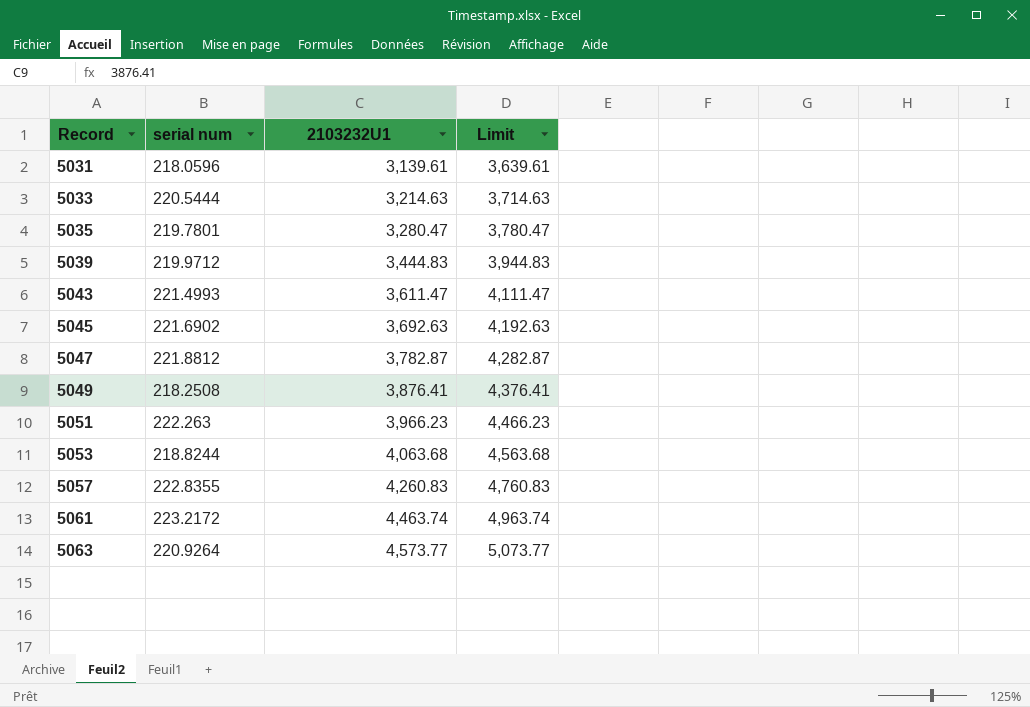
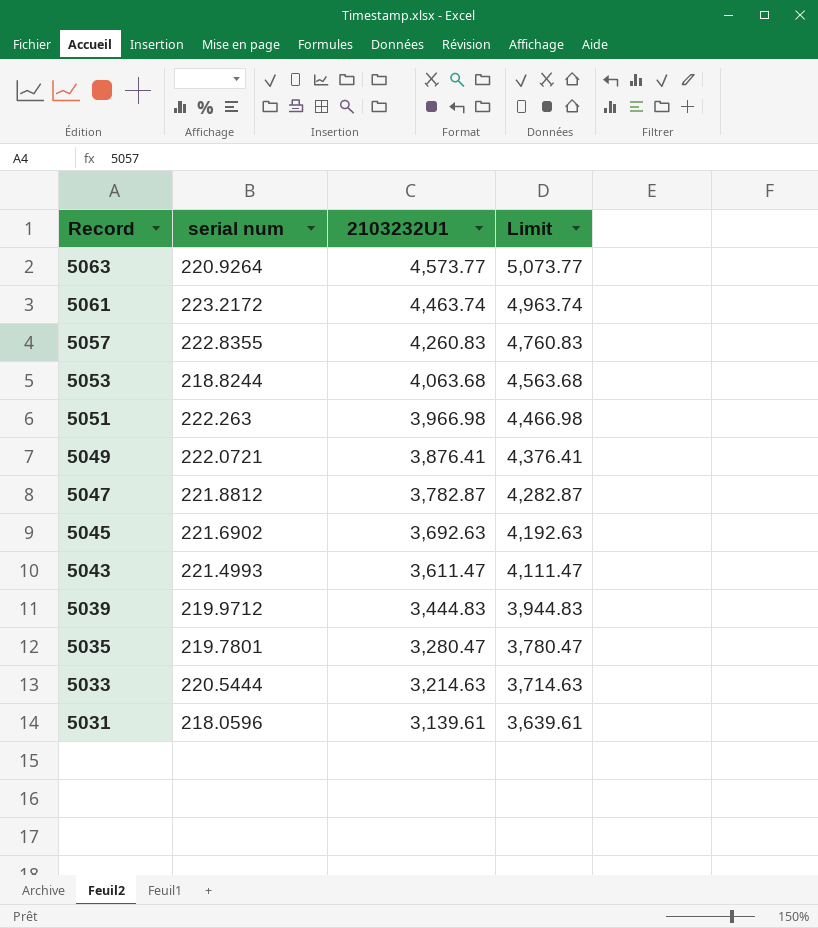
row order: Record ascending -> Record descending
5051 | 2103232U1: 3,966.23 -> 3,966.98
5051 | Limit: 4,466.23 -> 4,466.98
5049 | serial num: 218.2508 -> 222.0721

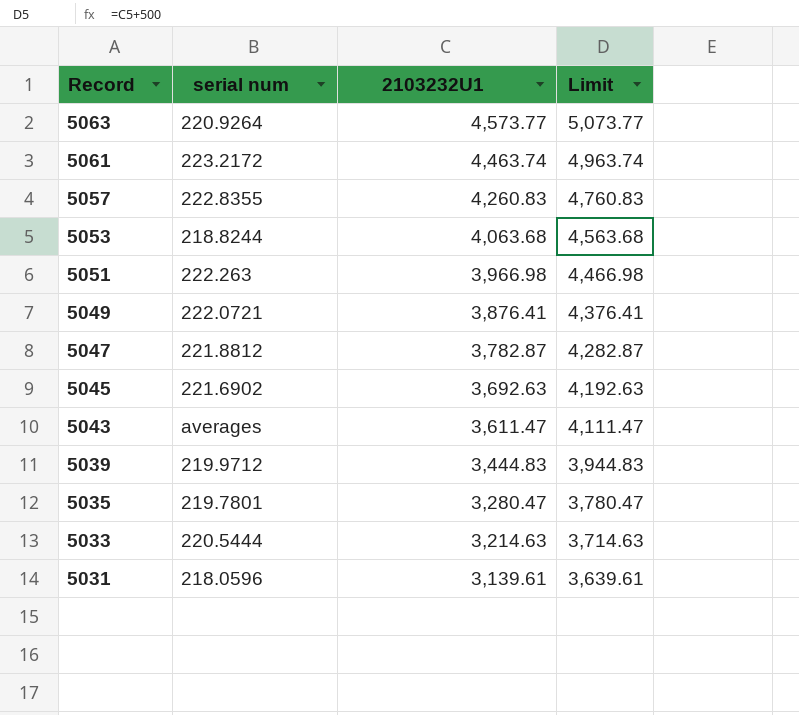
5043 | serial num: 221.4993 -> averages

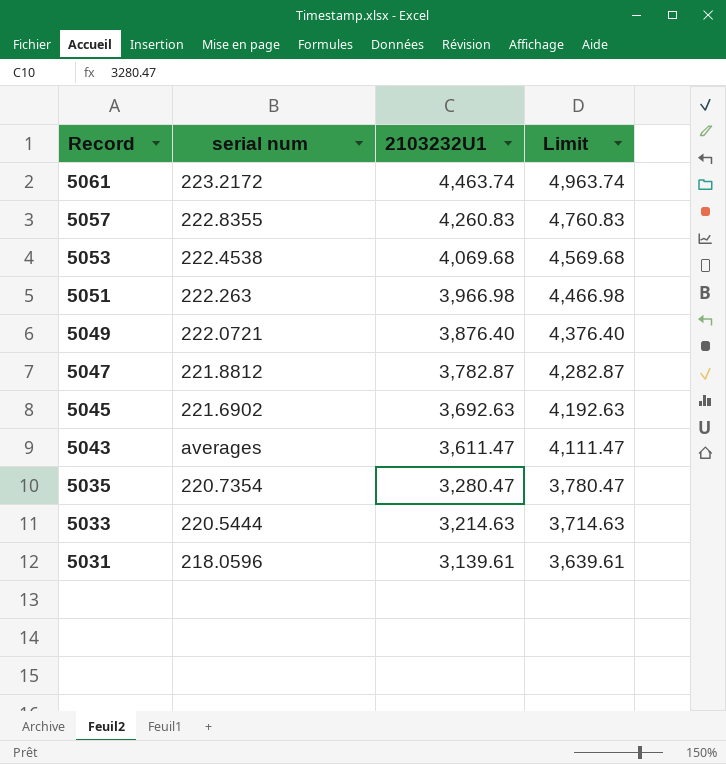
row 5063: 220.9264 | 4,573.77 | 5,073.77 -> none
row 5039: 219.9712 | 3,444.83 | 3,944.83 -> none
5053 | serial num: 218.8244 -> 222.4538
5053 | 2103232U1: 4,063.68 -> 4,069.68
5053 | Limit: 4,563.68 -> 4,569.68
5049 | 2103232U1: 3,876.41 -> 3,876.40
5049 | Limit: 4,376.41 -> 4,376.40
5035 | serial num: 219.7801 -> 220.7354

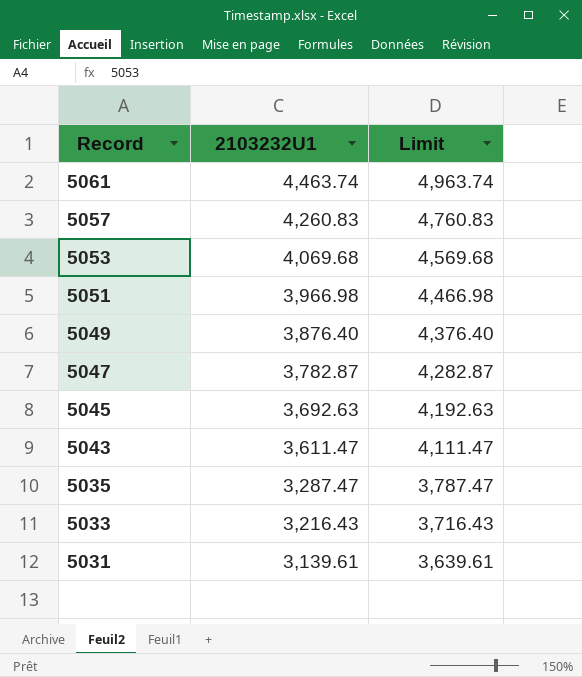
column serial num | position: 2 -> none
5035 | 2103232U1: 3,280.47 -> 3,287.47
5035 | Limit: 3,780.47 -> 3,787.47
5033 | 2103232U1: 3,214.63 -> 3,216.43
5033 | Limit: 3,714.63 -> 3,716.43

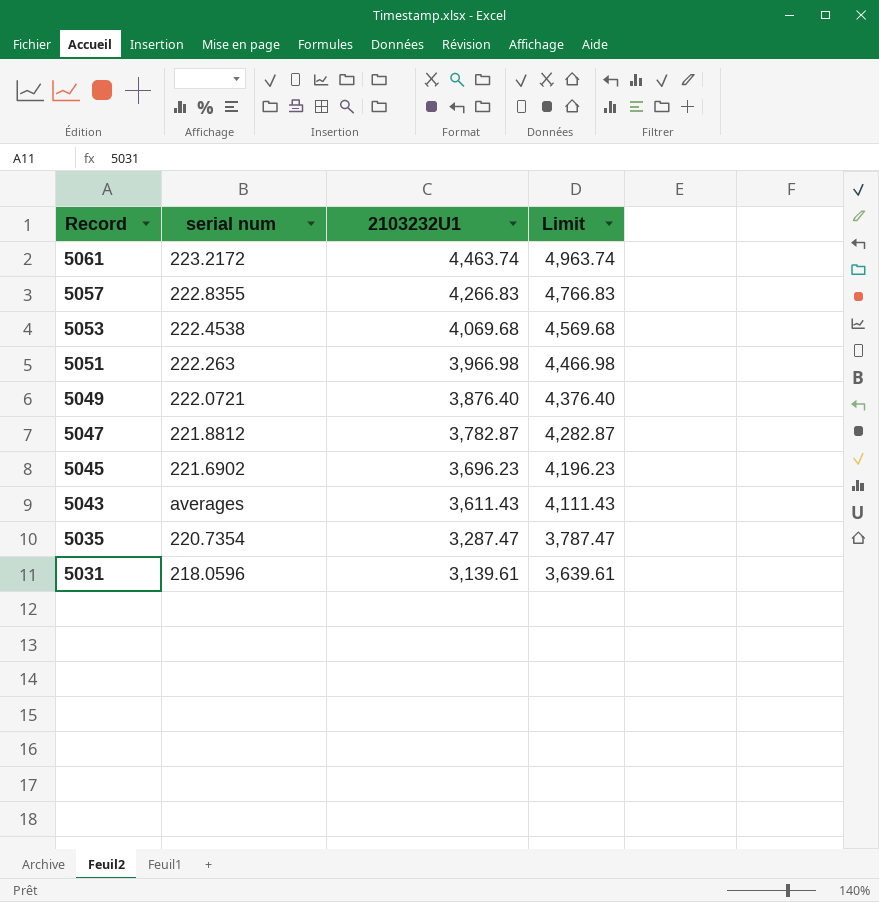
column serial num | position: none -> 2
row 5033: 3,216.43 | 3,716.43 -> none
5057 | 2103232U1: 4,260.83 -> 4,266.83
5057 | Limit: 4,760.83 -> 4,766.83
5045 | 2103232U1: 3,692.63 -> 3,696.23
5045 | Limit: 4,192.63 -> 4,196.23
5043 | 2103232U1: 3,611.47 -> 3,611.43
5043 | Limit: 4,111.47 -> 4,111.43

